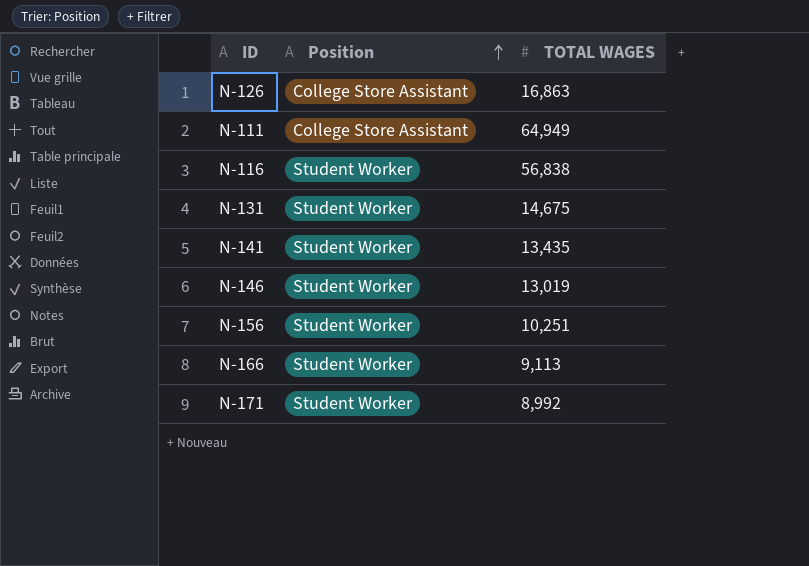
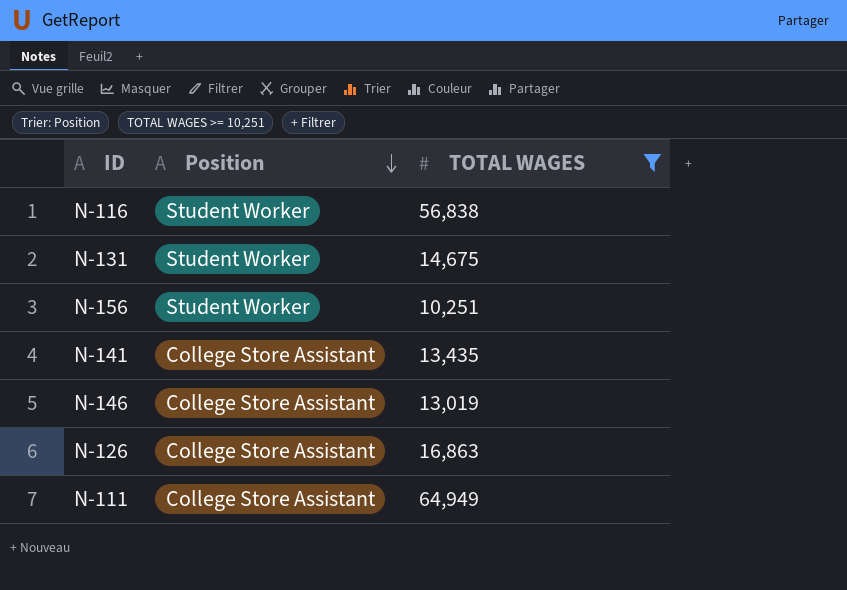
filter: none -> TOTAL WAGES >= 10,251
row order: Position ascending -> Position descending
N-141 | Position: Student Worker -> College Store Assistant
N-146 | Position: Student Worker -> College Store Assistant

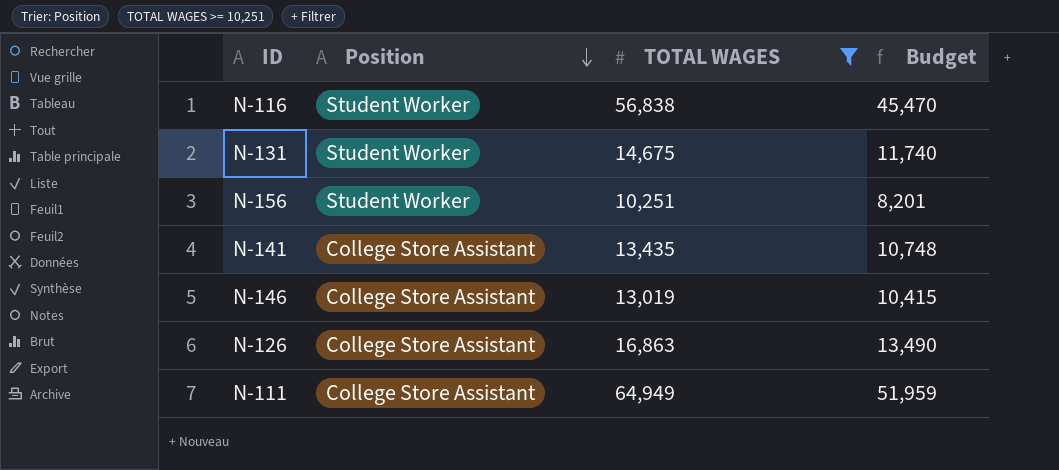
column Budget | formula: none -> [TOTAL WAGES] * 0.8

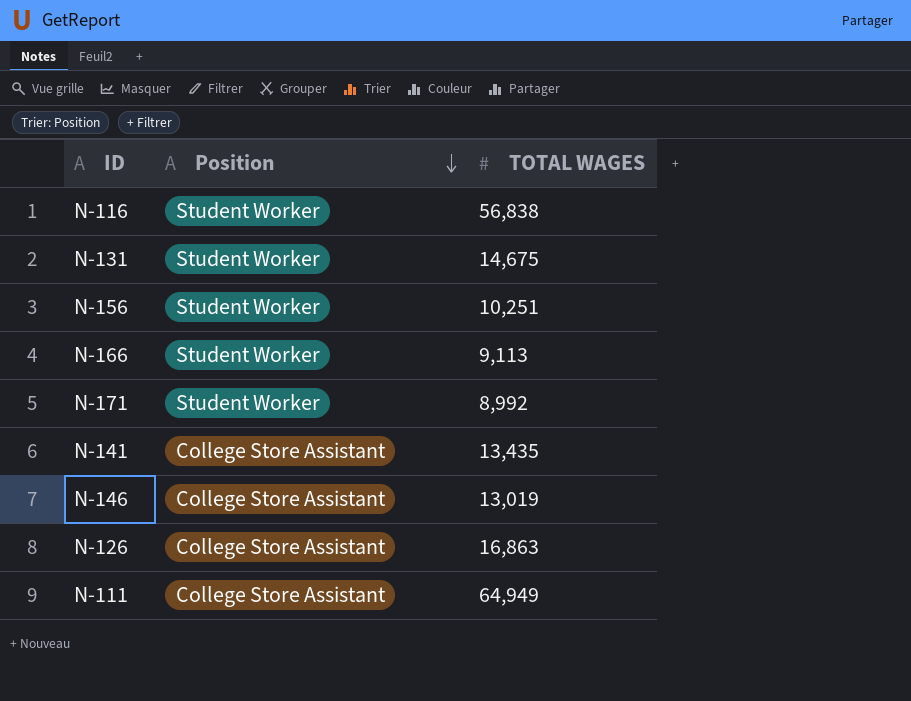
filter: TOTAL WAGES >= 10,251 -> none
column Budget | formula: [TOTAL WAGES] * 0.8 -> none

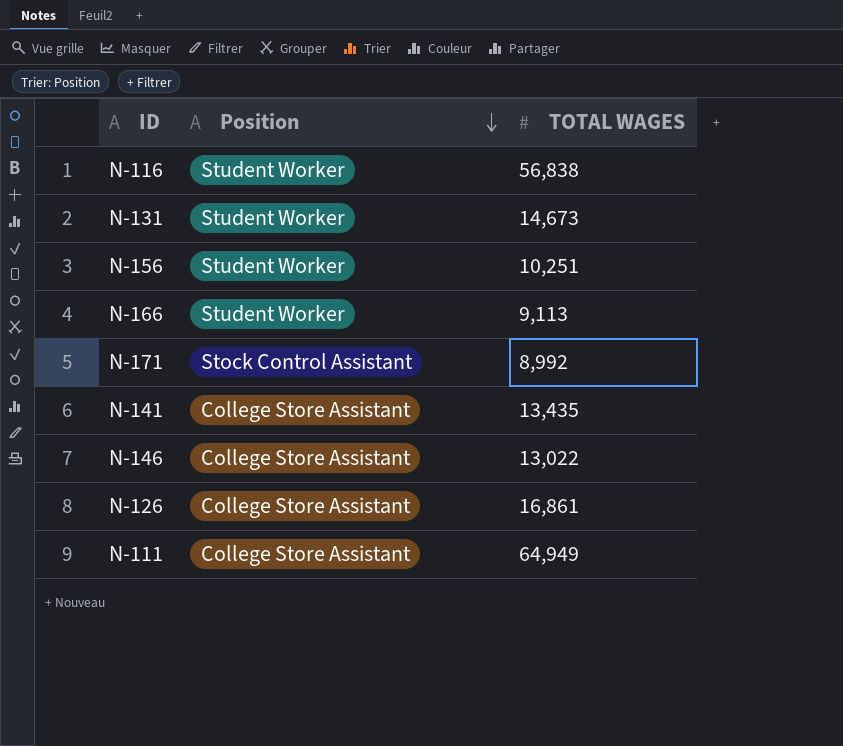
N-131 | TOTAL WAGES: 14,675 -> 14,673
N-171 | Position: Student Worker -> Stock Control Assistant
N-146 | TOTAL WAGES: 13,019 -> 13,022
N-126 | TOTAL WAGES: 16,863 -> 16,861

